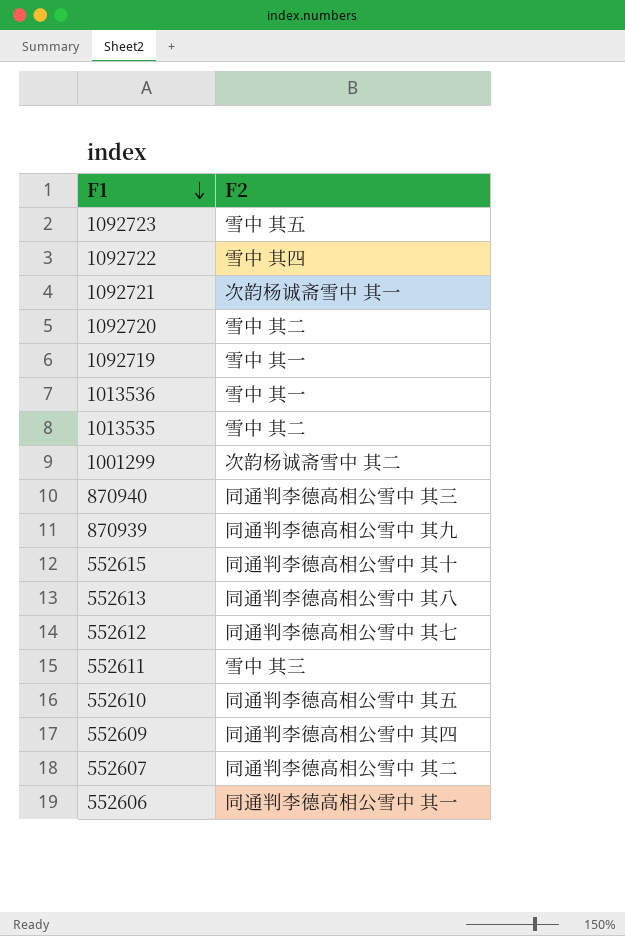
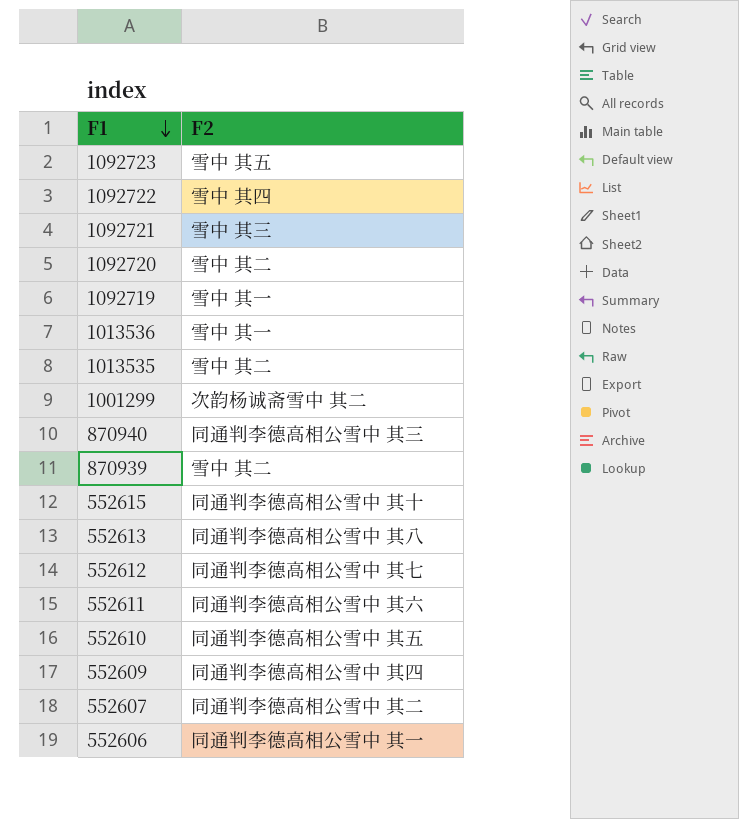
1092721 | F2: 次韵杨诚斋雪中 其一 -> 雪中 其三
870939 | F2: 同通判李德高相公雪中 其九 -> 雪中 其二
552611 | F2: 雪中 其三 -> 同通判李德高相公雪中 其六

